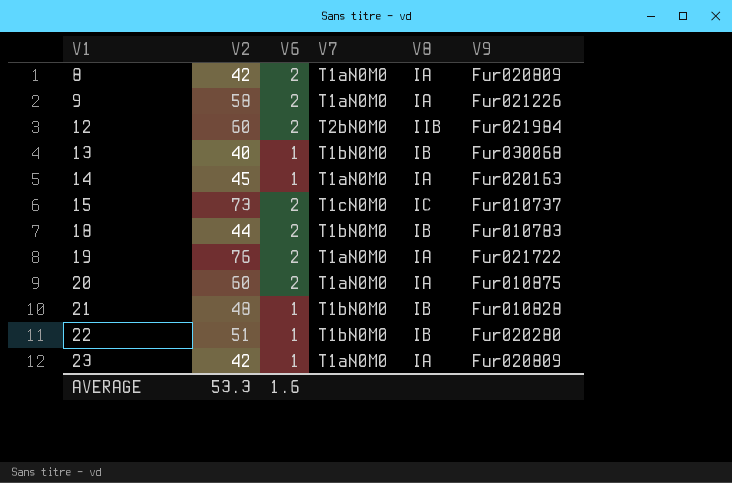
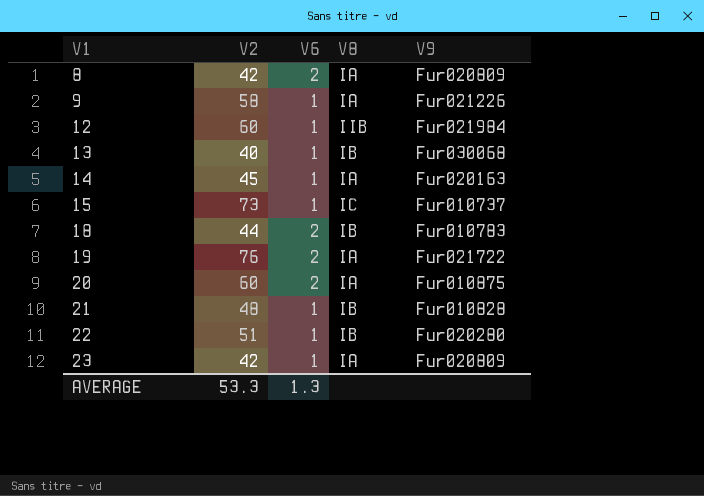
column V7 | position: 4 -> none
9 | V6: 2 -> 1
12 | V6: 2 -> 1
15 | V6: 2 -> 1
AVERAGE | V6: 1.6 -> 1.3

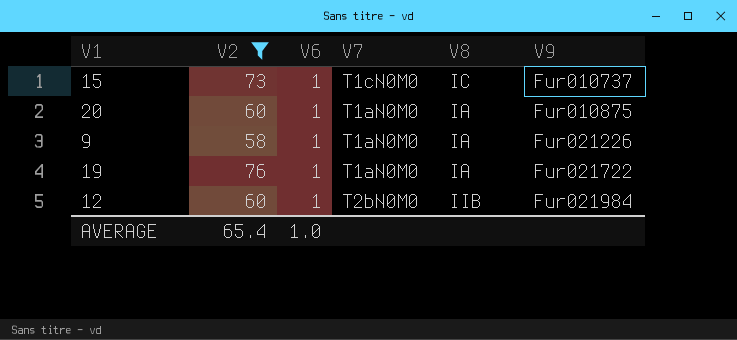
filter: none -> V2 >= 58
row order: V1 ascending -> V9 ascending
column V7 | position: none -> 4
20 | V6: 2 -> 1
19 | V6: 2 -> 1
AVERAGE | V2: 53.3 -> 65.4
AVERAGE | V6: 1.3 -> 1.0

